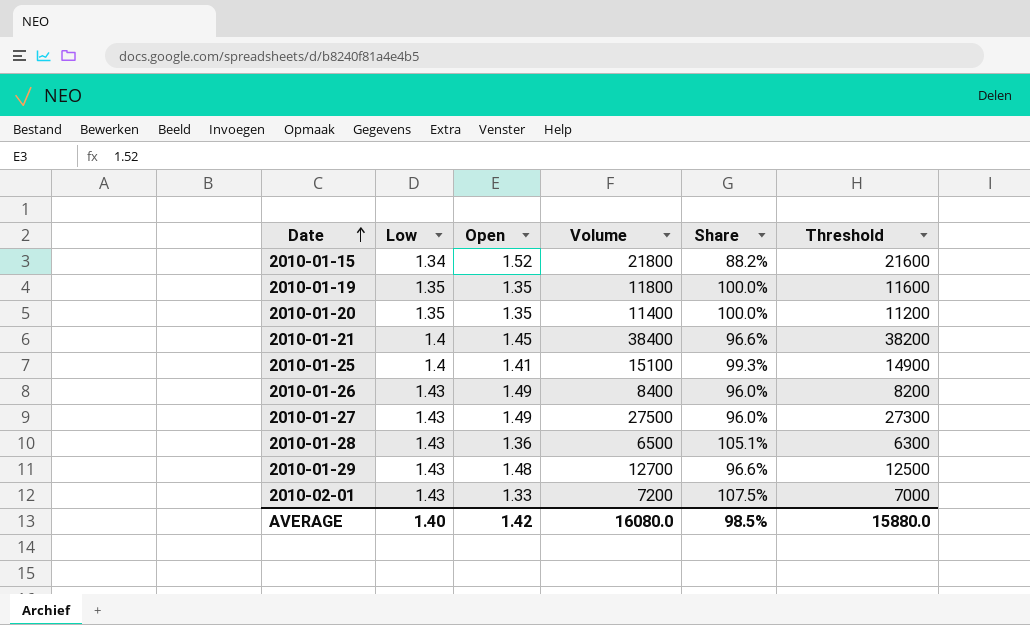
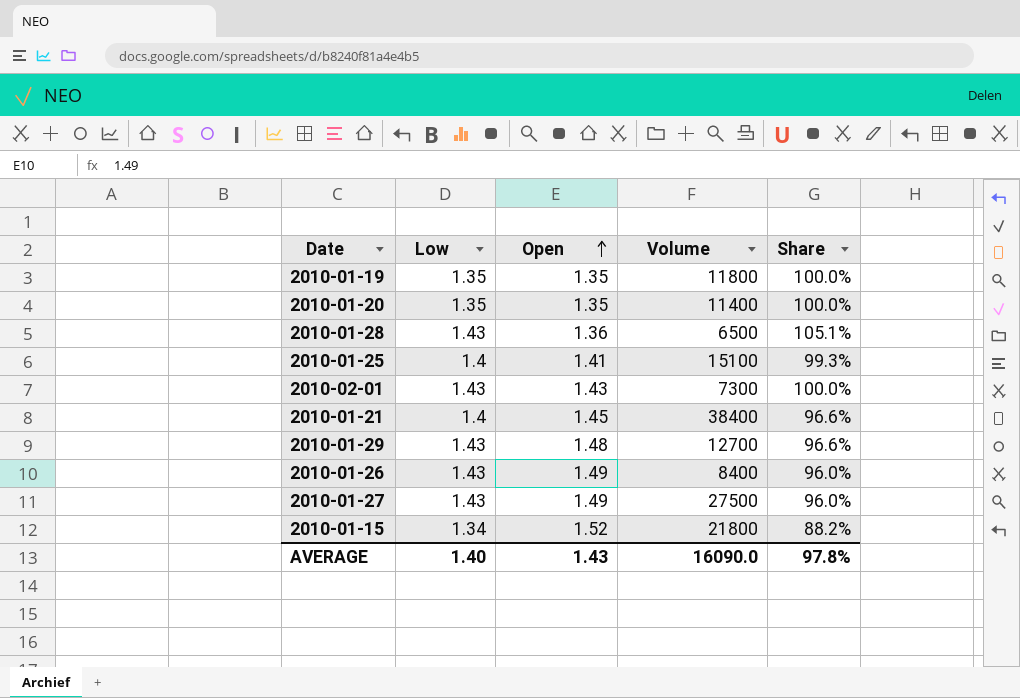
row order: Date ascending -> Open ascending
column Threshold | formula: [Volume] - 200 -> none
2010-02-01 | Open: 1.33 -> 1.43
2010-02-01 | Volume: 7200 -> 7300
2010-02-01 | Share: 107.5% -> 100.0%
AVERAGE | Open: 1.42 -> 1.43
AVERAGE | Volume: 16080.0 -> 16090.0
AVERAGE | Share: 98.5% -> 97.8%

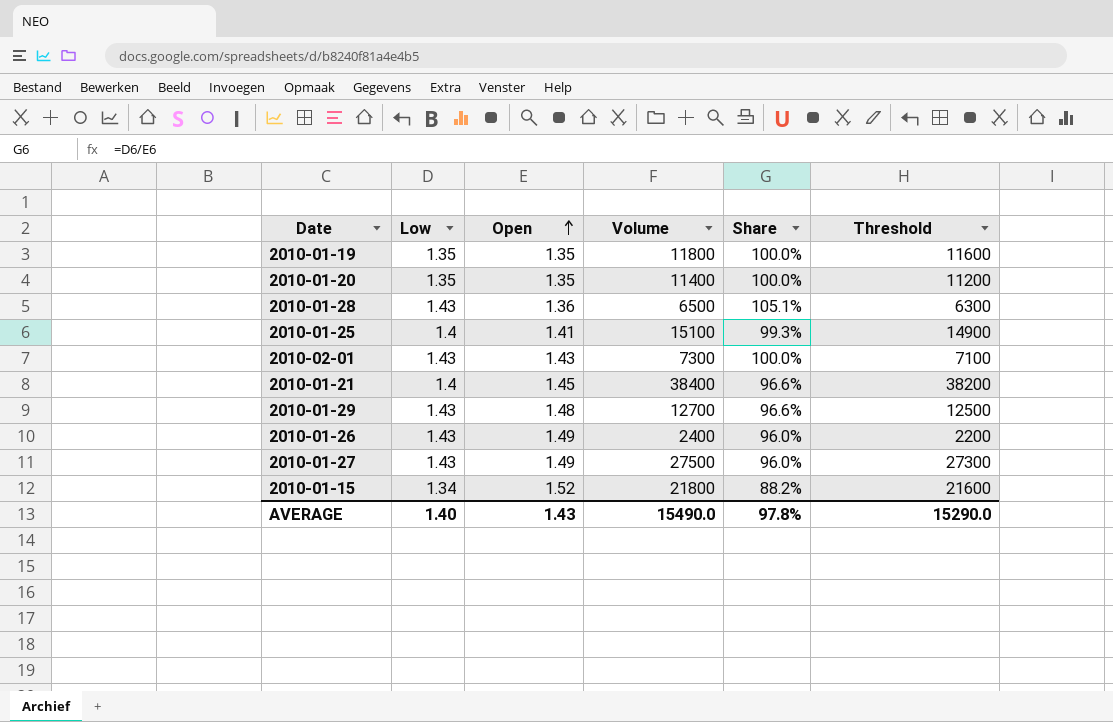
column Threshold | formula: none -> [Volume] - 200
2010-01-26 | Volume: 8400 -> 2400
AVERAGE | Volume: 16090.0 -> 15490.0

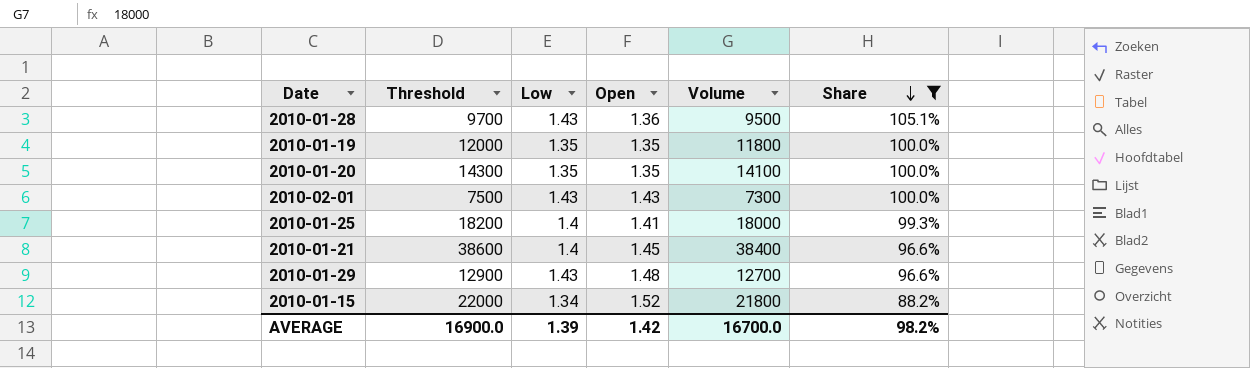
filter: none -> Share != 96.0%
row order: Open ascending -> Share descending
column Threshold | formula: [Volume] - 200 -> [Volume] + 200
column Threshold | position: 6 -> 2
2010-01-28 | Volume: 6500 -> 9500
2010-01-20 | Volume: 11400 -> 14100
2010-01-25 | Volume: 15100 -> 18000
AVERAGE | Threshold: 15290.0 -> 16900.0
AVERAGE | Low: 1.40 -> 1.39
AVERAGE | Open: 1.43 -> 1.42
AVERAGE | Volume: 15490.0 -> 16700.0
AVERAGE | Share: 97.8% -> 98.2%

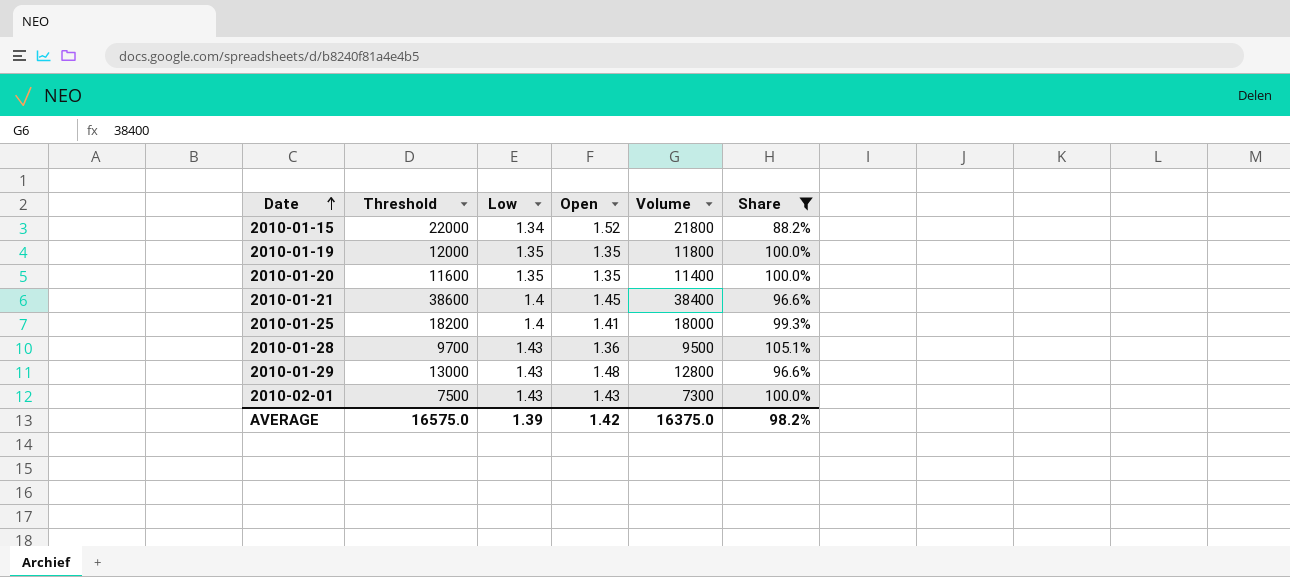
row order: Share descending -> Date ascending
2010-01-20 | Threshold: 14300 -> 11600
2010-01-20 | Volume: 14100 -> 11400
2010-01-29 | Threshold: 12900 -> 13000
2010-01-29 | Volume: 12700 -> 12800
AVERAGE | Threshold: 16900.0 -> 16575.0
AVERAGE | Volume: 16700.0 -> 16375.0

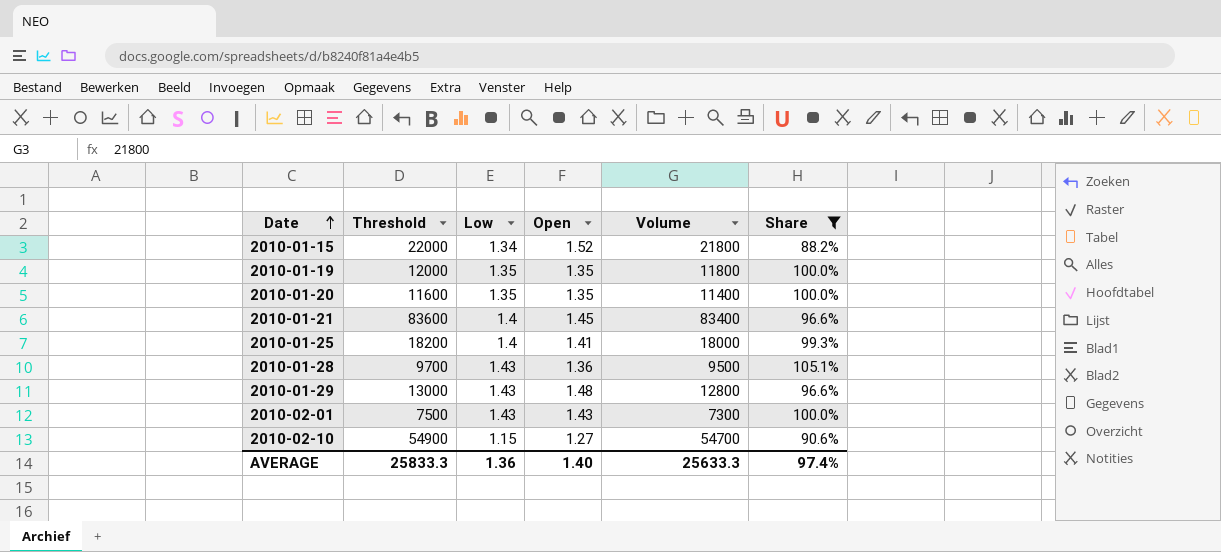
2010-01-21 | Threshold: 38600 -> 83600
2010-01-21 | Volume: 38400 -> 83400
row 2010-02-10: none -> 54900 | 1.15 | 1.27 | 54700 | 90.6%
AVERAGE | Threshold: 16575.0 -> 25833.3
AVERAGE | Low: 1.39 -> 1.36
AVERAGE | Open: 1.42 -> 1.40
AVERAGE | Volume: 16375.0 -> 25633.3
AVERAGE | Share: 98.2% -> 97.4%

